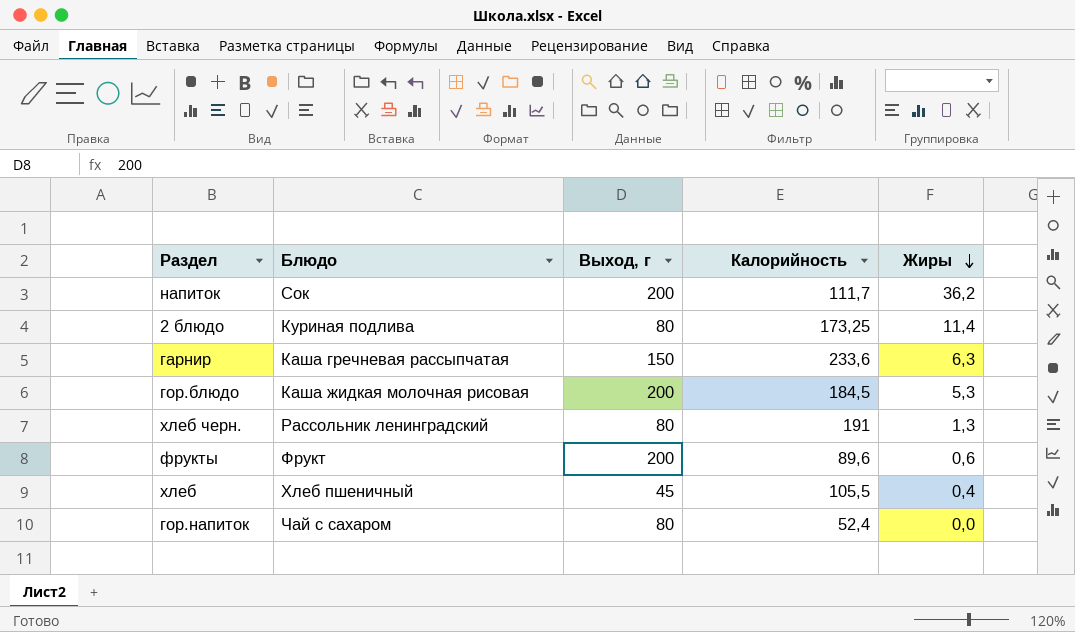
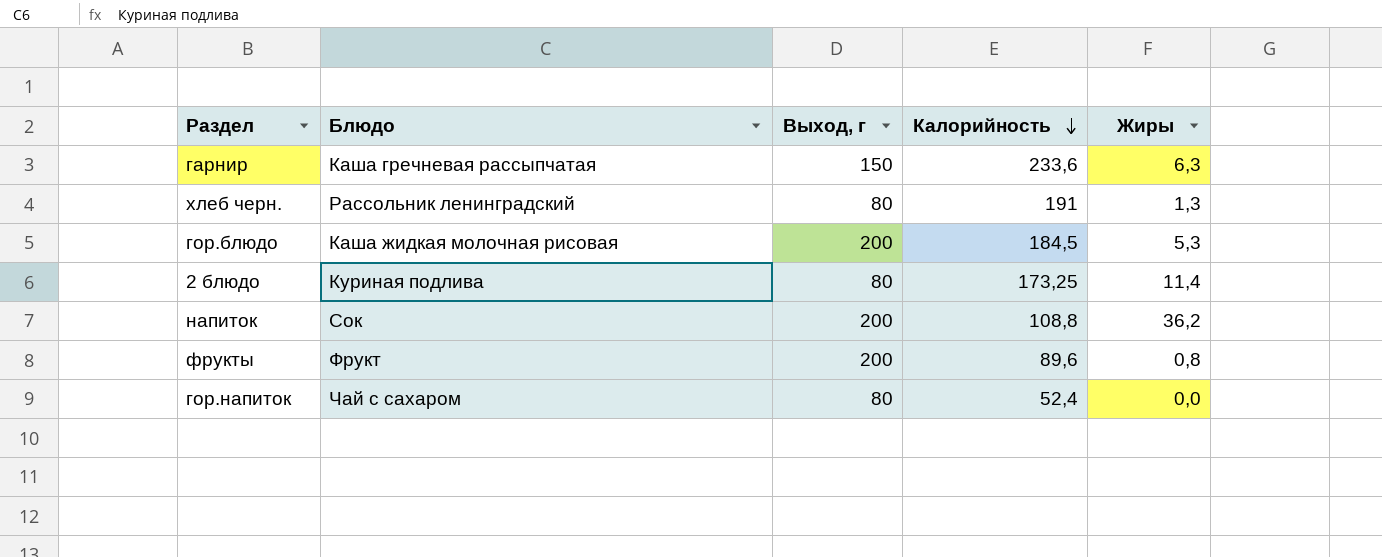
row order: Жиры descending -> Калорийность descending
row хлеб: Хлеб пшеничный | 45 | 105,5 | 0,4 -> none
напиток | Калорийность: 111,7 -> 108,8
фрукты | Жиры: 0,6 -> 0,8

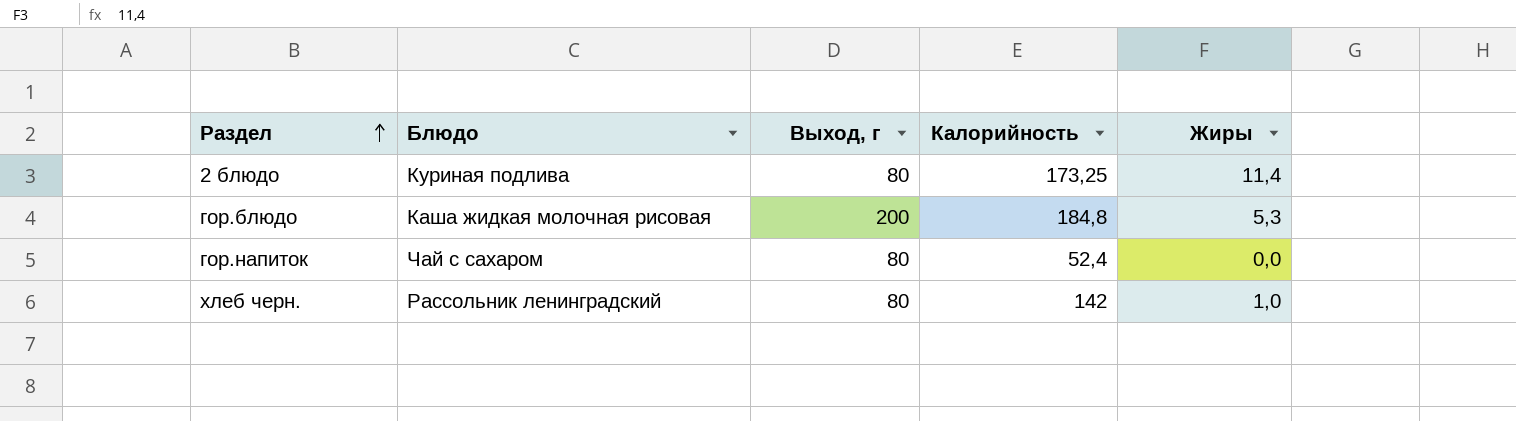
row order: Калорийность descending -> Раздел ascending
row гарнир: Каша гречневая рассыпчатая | 150 | 233,6 | 6,3 -> none
row напиток: Сок | 200 | 108,8 | 36,2 -> none
row фрукты: Фрукт | 200 | 89,6 | 0,8 -> none
гор.блюдо | Калорийность: 184,5 -> 184,8
хлеб черн. | Калорийность: 191 -> 142
хлеб черн. | Жиры: 1,3 -> 1,0

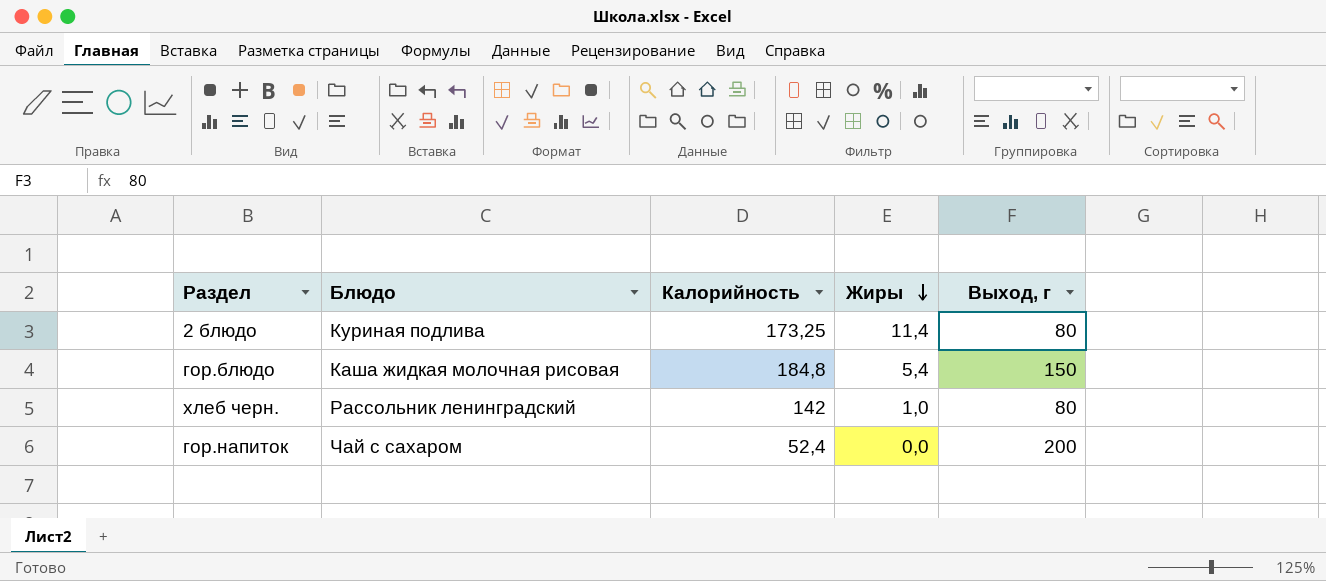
row order: Раздел ascending -> Жиры descending
column Выход, г | position: 3 -> 5
гор.блюдо | Жиры: 5,3 -> 5,4
гор.блюдо | Выход, г: 200 -> 150
гор.напиток | Выход, г: 80 -> 200

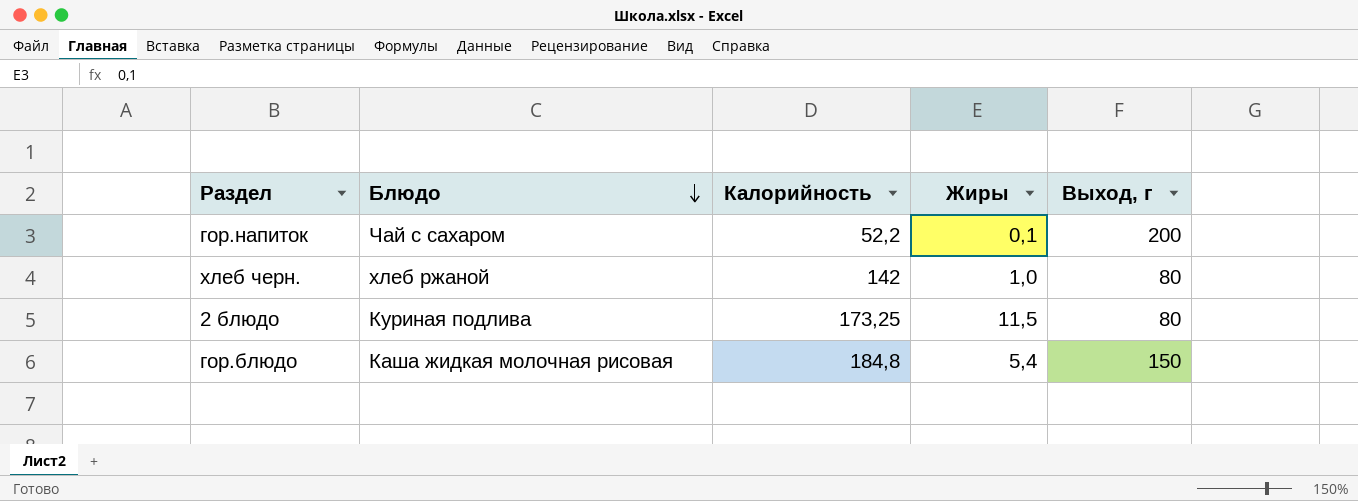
row order: Жиры descending -> Блюдо descending
гор.напиток | Калорийность: 52,4 -> 52,2
гор.напиток | Жиры: 0,0 -> 0,1
хлеб черн. | Блюдо: Рассольник ленинградский -> хлеб ржаной
2 блюдо | Жиры: 11,4 -> 11,5

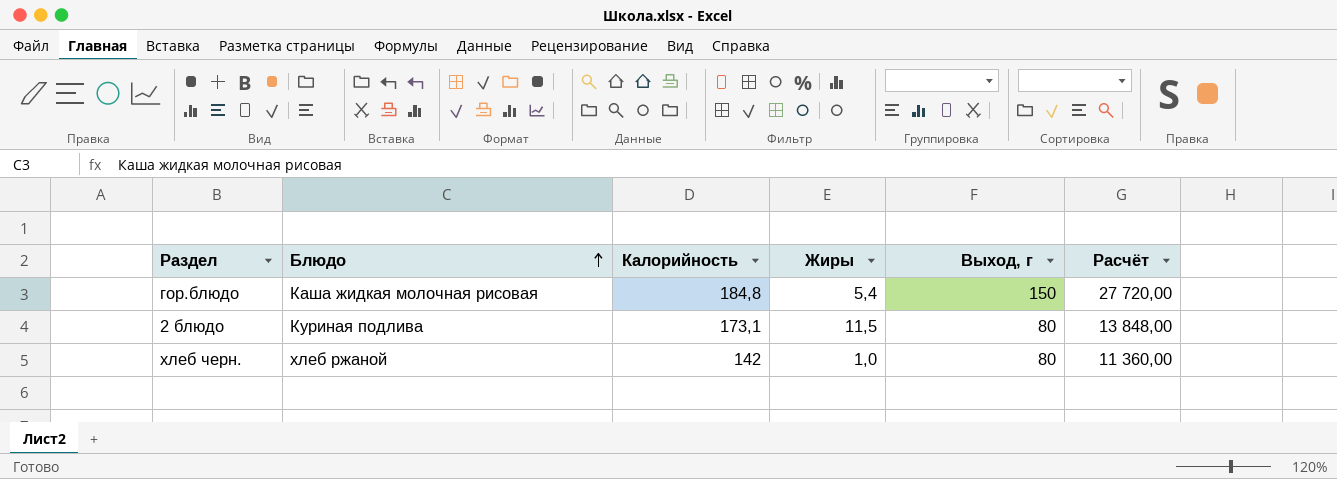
row order: Блюдо descending -> Блюдо ascending
column Расчёт | formula: none -> [Калорийность] * [Выход, г]
row гор.напиток: Чай с сахаром | 52,2 | 0,1 | 200 -> none
2 блюдо | Калорийность: 173,25 -> 173,1

